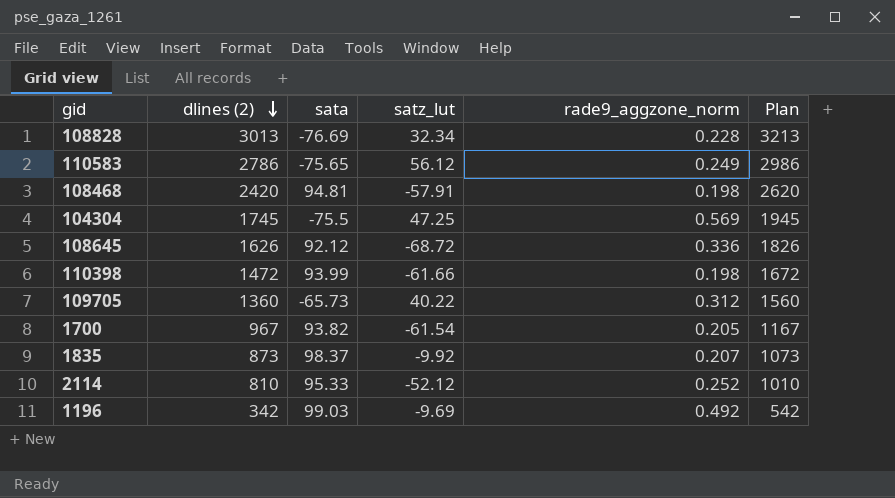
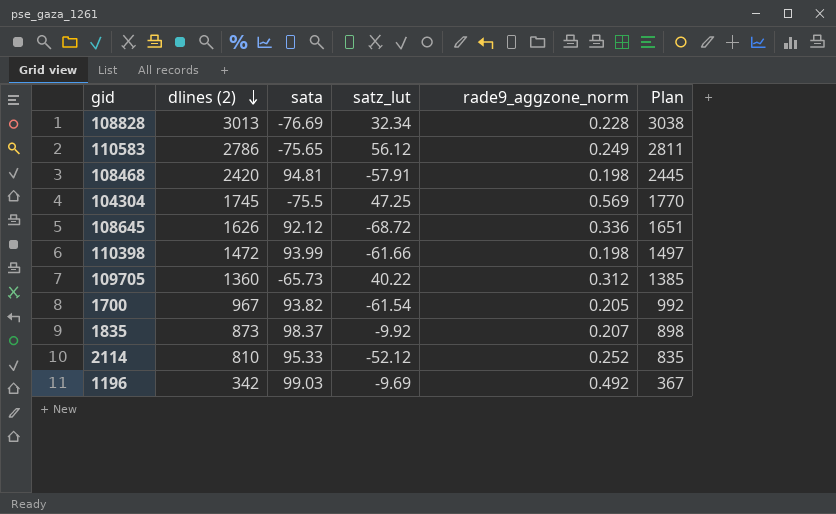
column Plan | formula: [dlines (2)] + 200 -> [dlines (2)] + 25

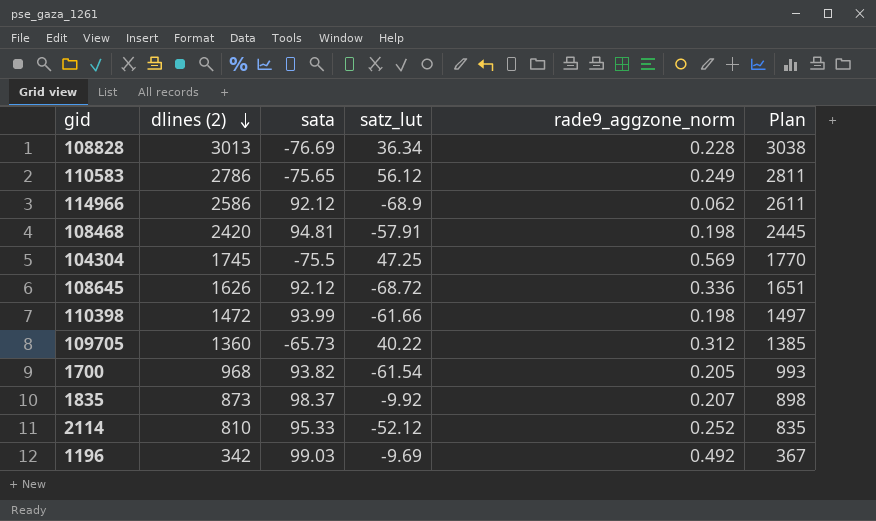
108828 | satz_lut: 32.34 -> 36.34
row 114966: none -> 2586 | 92.12 | -68.9 | 0.062 | 2611
1700 | dlines (2): 967 -> 968
1700 | Plan: 992 -> 993

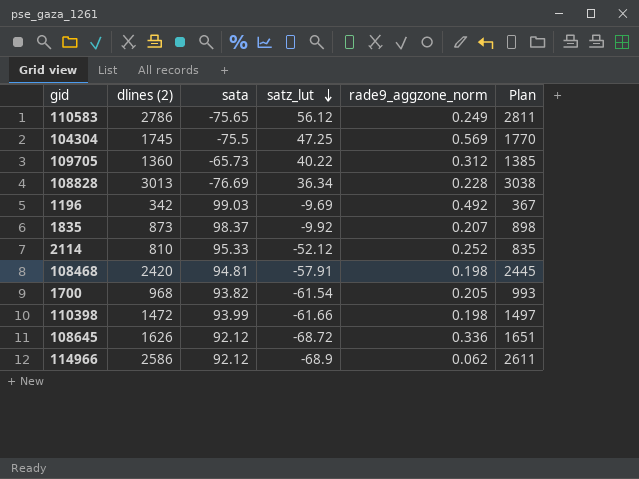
row order: dlines (2) descending -> satz_lut descending

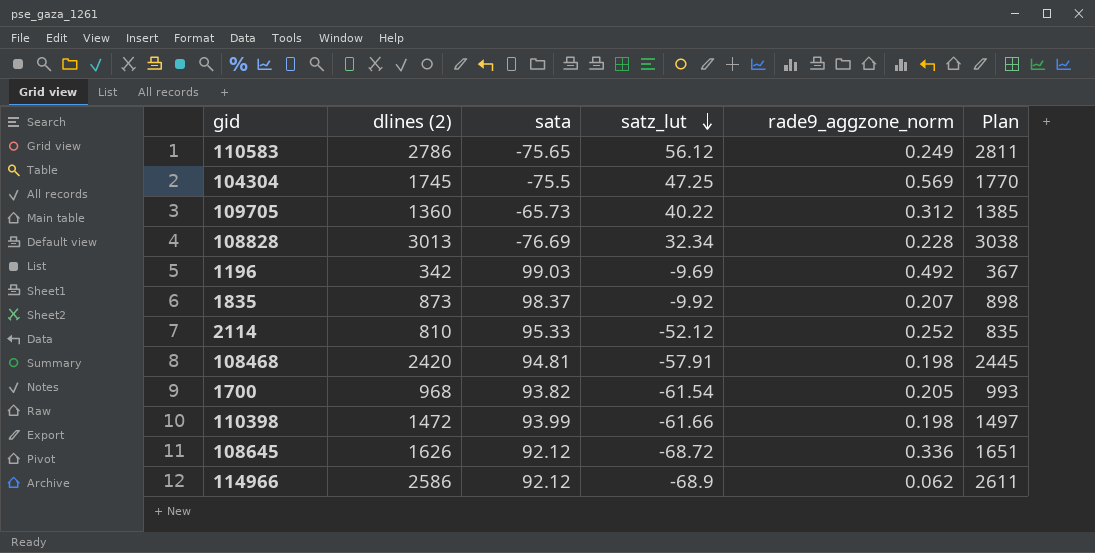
108828 | satz_lut: 36.34 -> 32.34

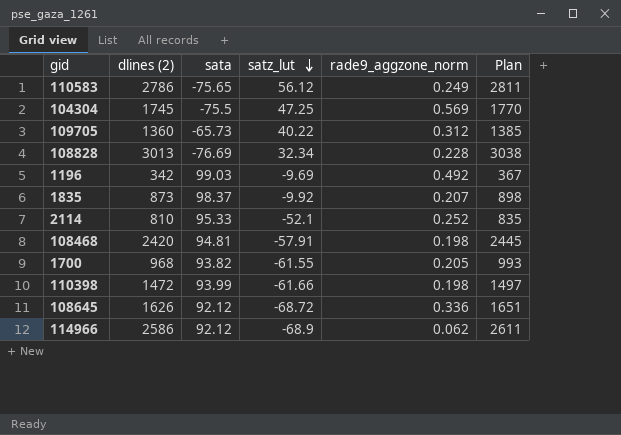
2114 | satz_lut: -52.12 -> -52.1
1700 | satz_lut: -61.54 -> -61.55

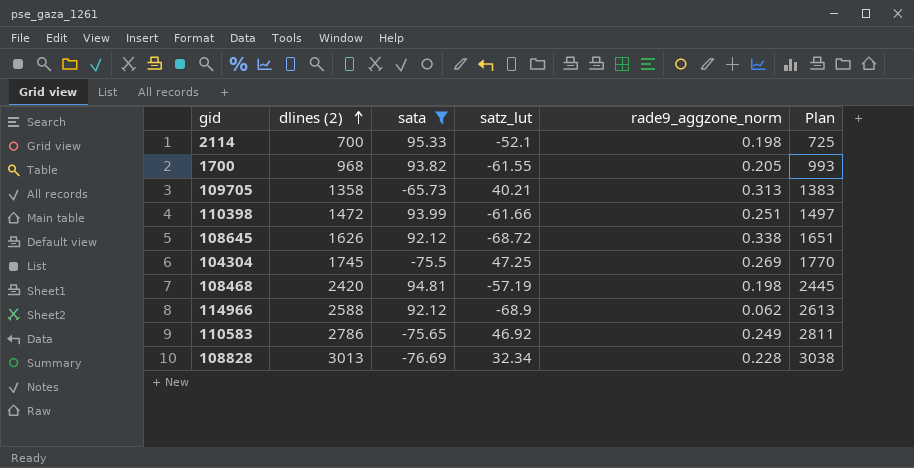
filter: none -> sata <= 95.33
row order: satz_lut descending -> dlines (2) ascending
2114 | dlines (2): 810 -> 700
2114 | rade9_aggzone_norm: 0.252 -> 0.198
2114 | Plan: 835 -> 725
109705 | dlines (2): 1360 -> 1358
109705 | satz_lut: 40.22 -> 40.21
109705 | rade9_aggzone_norm: 0.312 -> 0.313
109705 | Plan: 1385 -> 1383
110398 | rade9_aggzone_norm: 0.198 -> 0.251
108645 | rade9_aggzone_norm: 0.336 -> 0.338
104304 | rade9_aggzone_norm: 0.569 -> 0.269
108468 | satz_lut: -57.91 -> -57.19
114966 | dlines (2): 2586 -> 2588
114966 | Plan: 2611 -> 2613
110583 | satz_lut: 56.12 -> 46.92

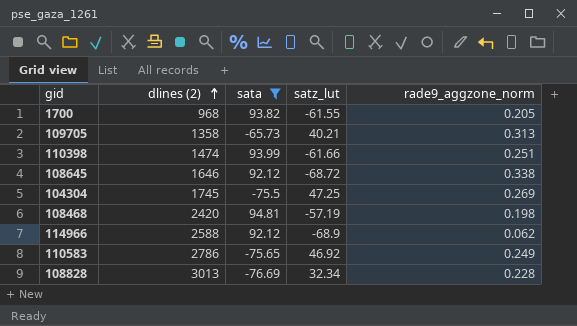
column Plan | formula: [dlines (2)] + 25 -> none
row 2114: 700 | 95.33 | -52.1 | 0.198 | 725 -> none
110398 | dlines (2): 1472 -> 1474
108645 | dlines (2): 1626 -> 1646

